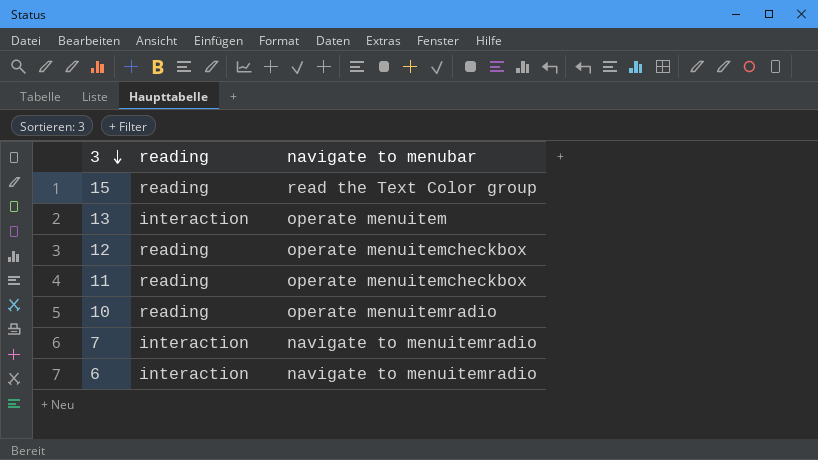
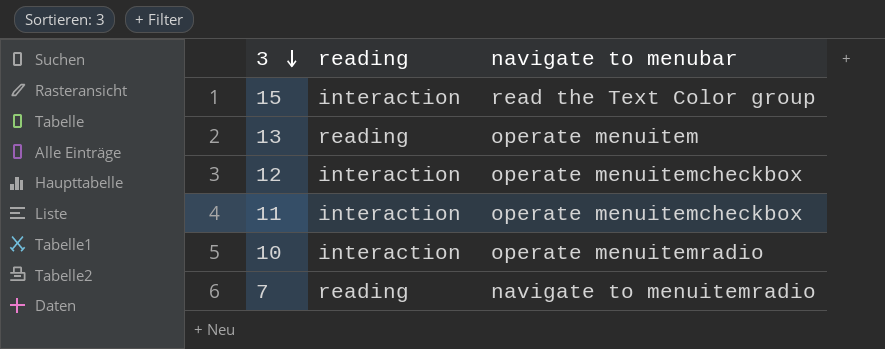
row 6: interaction | navigate to menuitemradio -> none
15 | reading: reading -> interaction
13 | reading: interaction -> reading
12 | reading: reading -> interaction
11 | reading: reading -> interaction
10 | reading: reading -> interaction
7 | reading: interaction -> reading

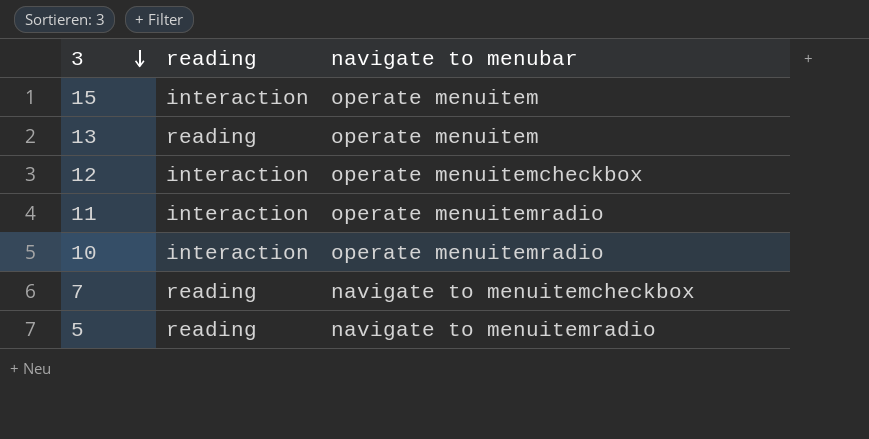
15 | navigate to menubar: read the Text Color group -> operate menuitem
11 | navigate to menubar: operate menuitemcheckbox -> operate menuitemradio
7 | navigate to menubar: navigate to menuitemradio -> navigate to menuitemcheckbox
row 5: none -> reading | navigate to menuitemradio

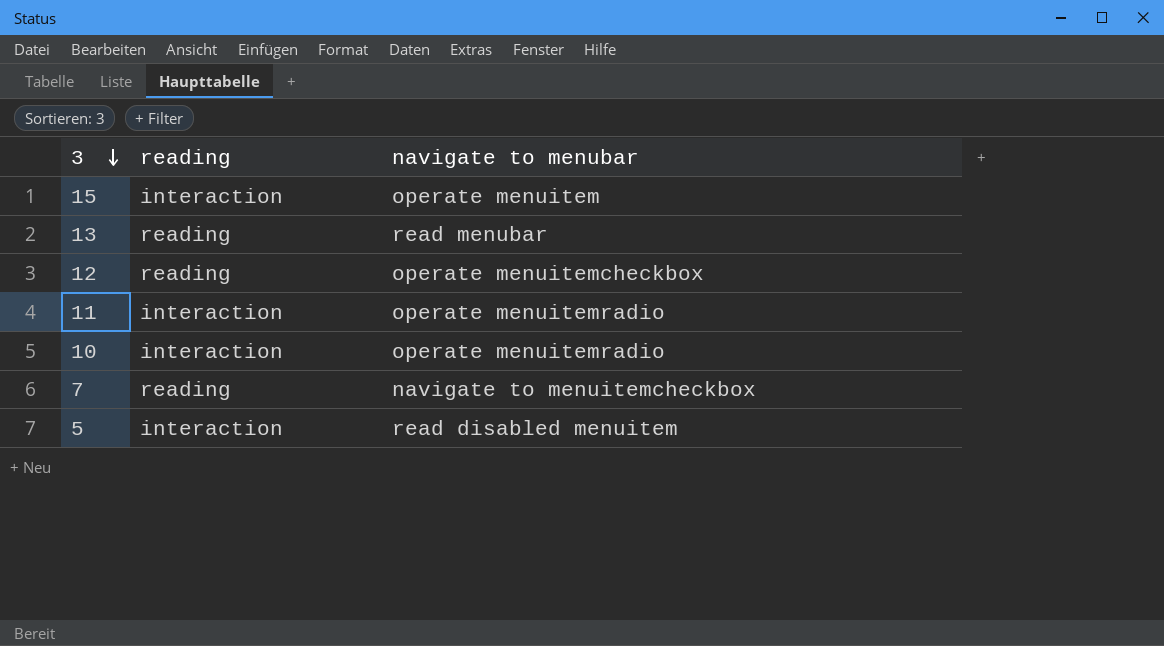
13 | navigate to menubar: operate menuitem -> read menubar
12 | reading: interaction -> reading
5 | reading: reading -> interaction
5 | navigate to menubar: navigate to menuitemradio -> read disabled menuitem

